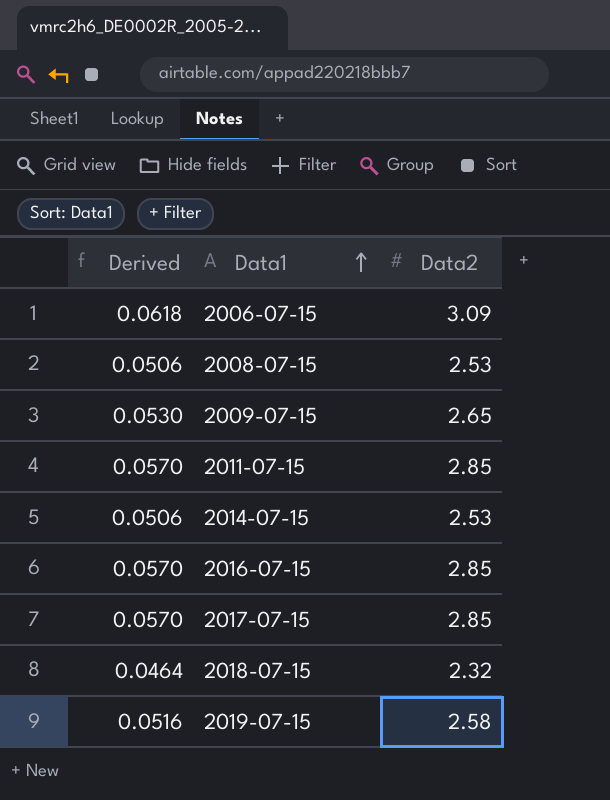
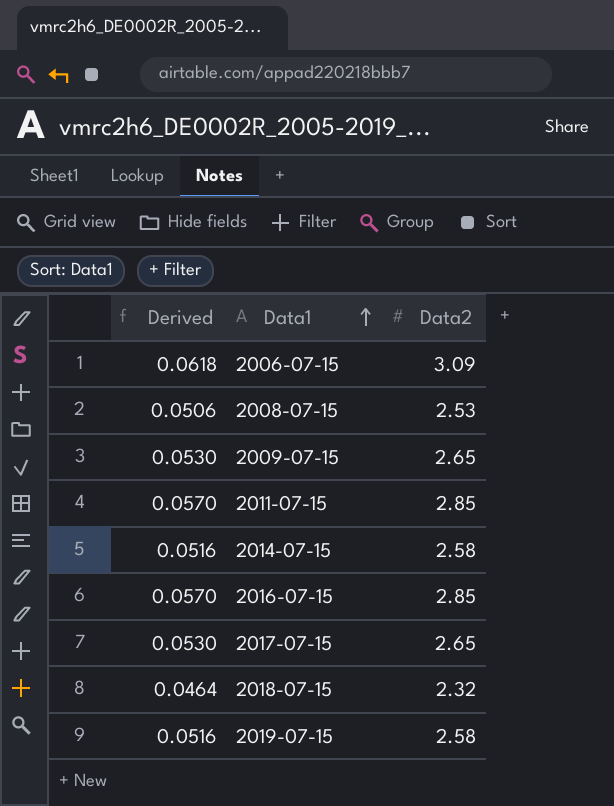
2014-07-15 | Derived: 0.0506 -> 0.0516
2014-07-15 | Data2: 2.53 -> 2.58
2017-07-15 | Derived: 0.0570 -> 0.0530
2017-07-15 | Data2: 2.85 -> 2.65

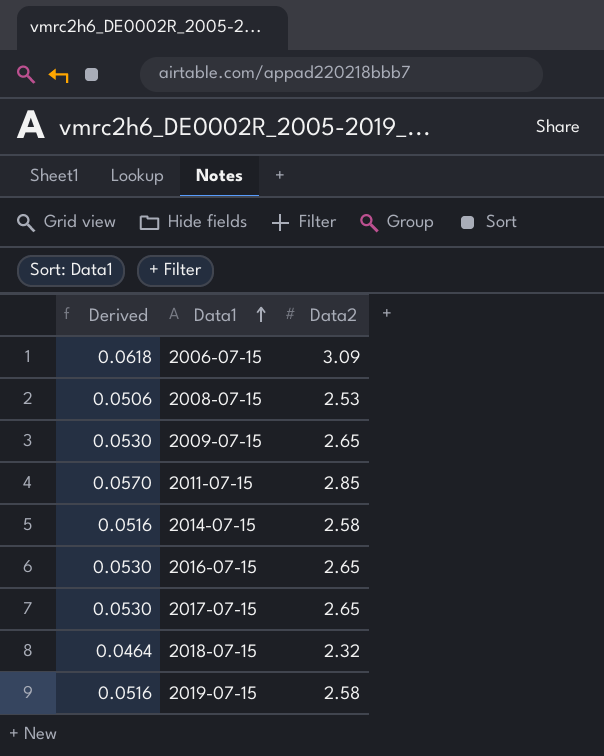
2016-07-15 | Derived: 0.0570 -> 0.0530
2016-07-15 | Data2: 2.85 -> 2.65

